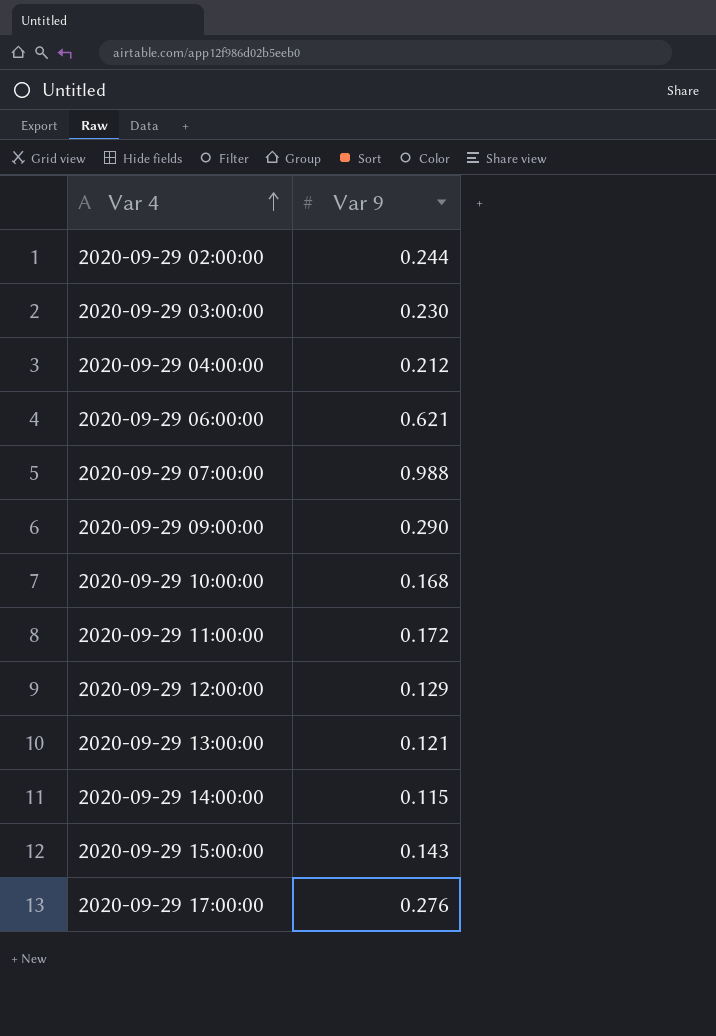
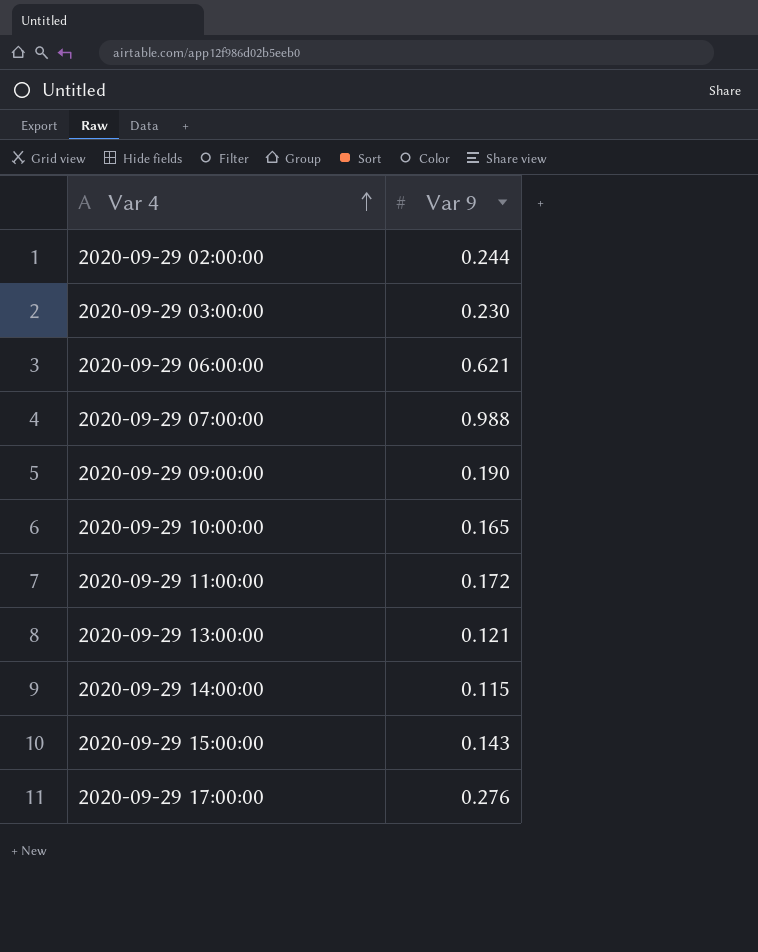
row 2020-09-29 04:00:00: 0.212 -> none
row 2020-09-29 12:00:00: 0.129 -> none
2020-09-29 09:00:00 | Var 9: 0.290 -> 0.190
2020-09-29 10:00:00 | Var 9: 0.168 -> 0.165

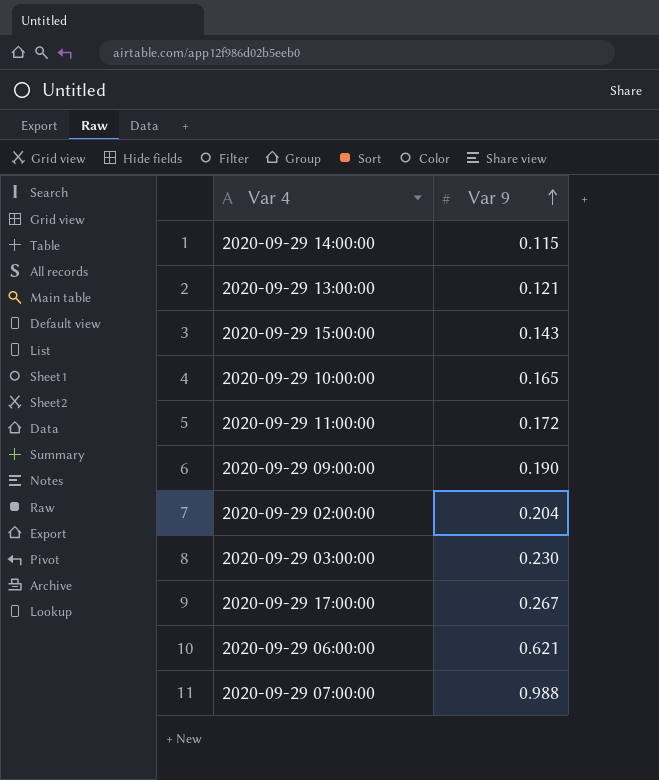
row order: Var 4 ascending -> Var 9 ascending
2020-09-29 02:00:00 | Var 9: 0.244 -> 0.204
2020-09-29 17:00:00 | Var 9: 0.276 -> 0.267

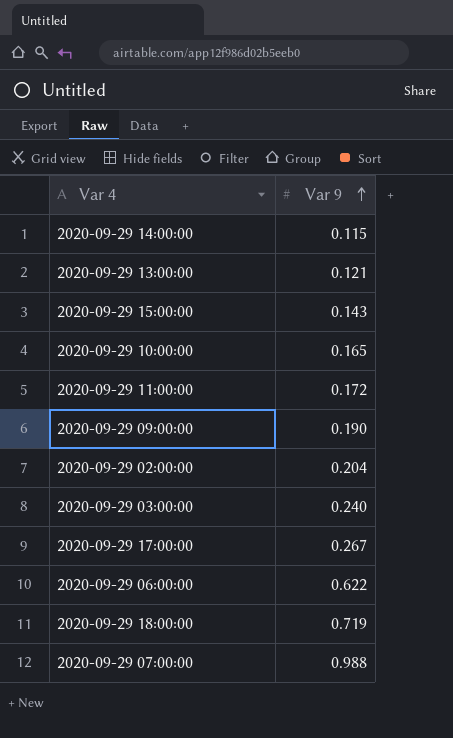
2020-09-29 03:00:00 | Var 9: 0.230 -> 0.240
2020-09-29 06:00:00 | Var 9: 0.621 -> 0.622
row 2020-09-29 18:00:00: none -> 0.719

